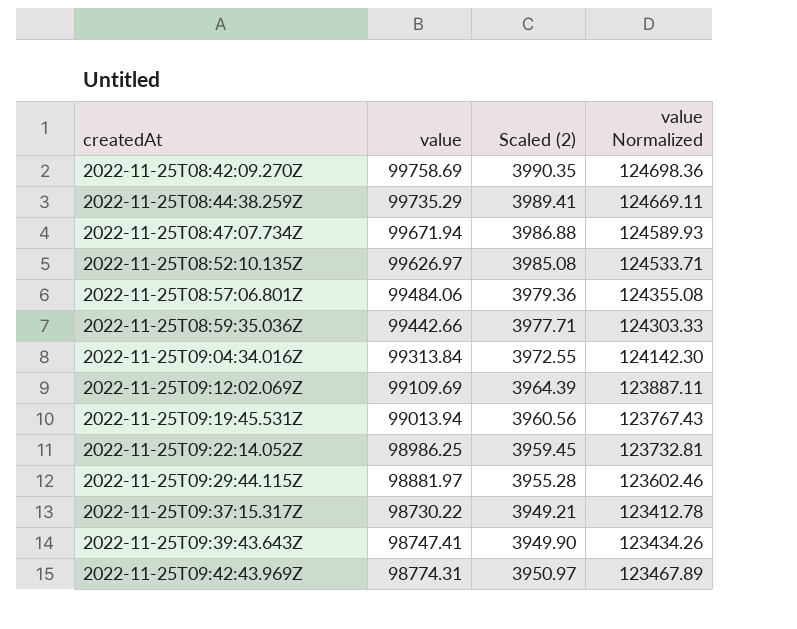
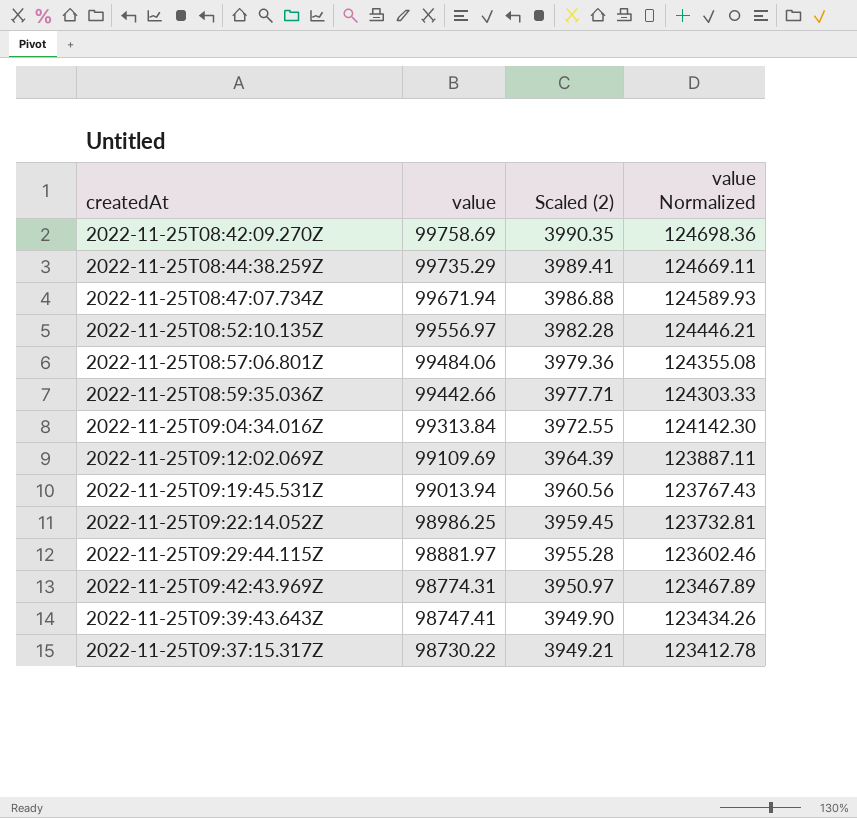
row order: createdAt ascending -> value descending
2022-11-25T08:52:10.135Z | value: 99626.97 -> 99556.97
2022-11-25T08:52:10.135Z | Scaled (2): 3985.08 -> 3982.28
2022-11-25T08:52:10.135Z | value Normalized: 124533.71 -> 124446.21

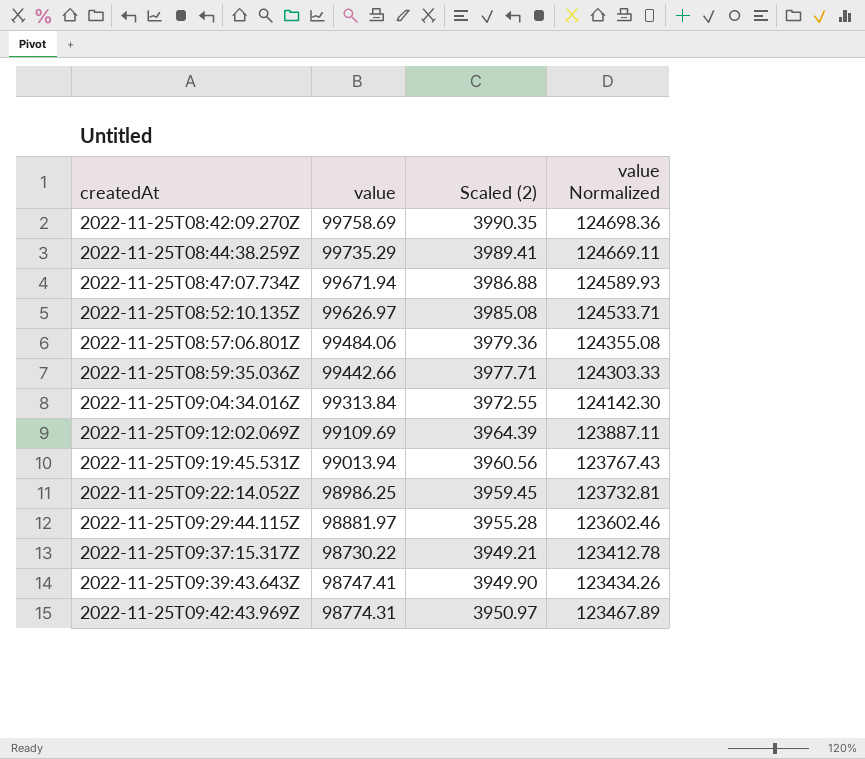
row order: value descending -> createdAt ascending
2022-11-25T08:52:10.135Z | value: 99556.97 -> 99626.97
2022-11-25T08:52:10.135Z | Scaled (2): 3982.28 -> 3985.08
2022-11-25T08:52:10.135Z | value Normalized: 124446.21 -> 124533.71

